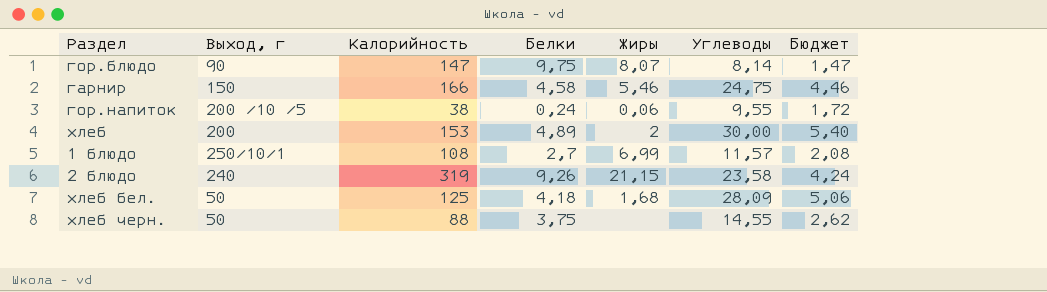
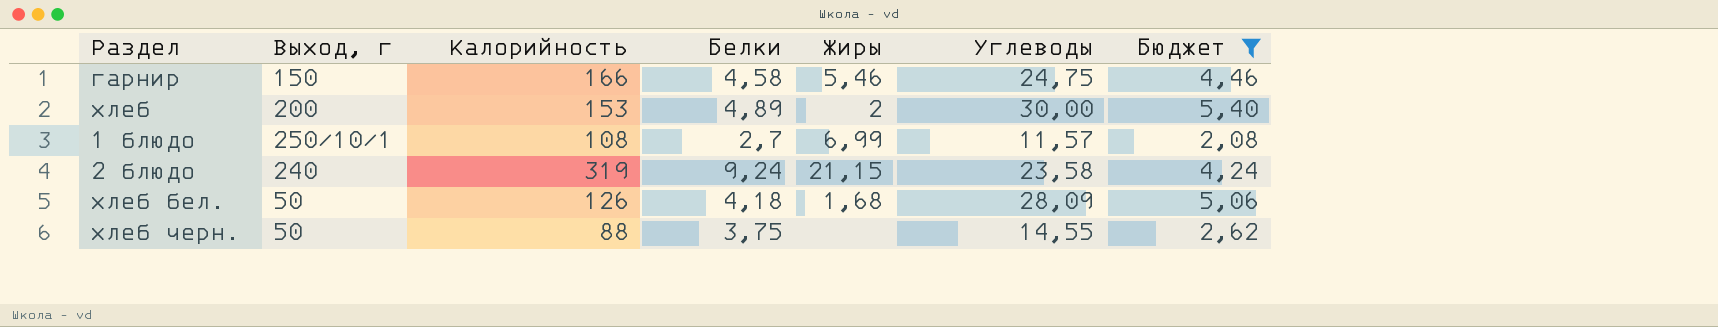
filter: none -> Бюджет >= 2,08
2 блюдо | Белки: 9,26 -> 9,24
хлеб бел. | Калорийность: 125 -> 126

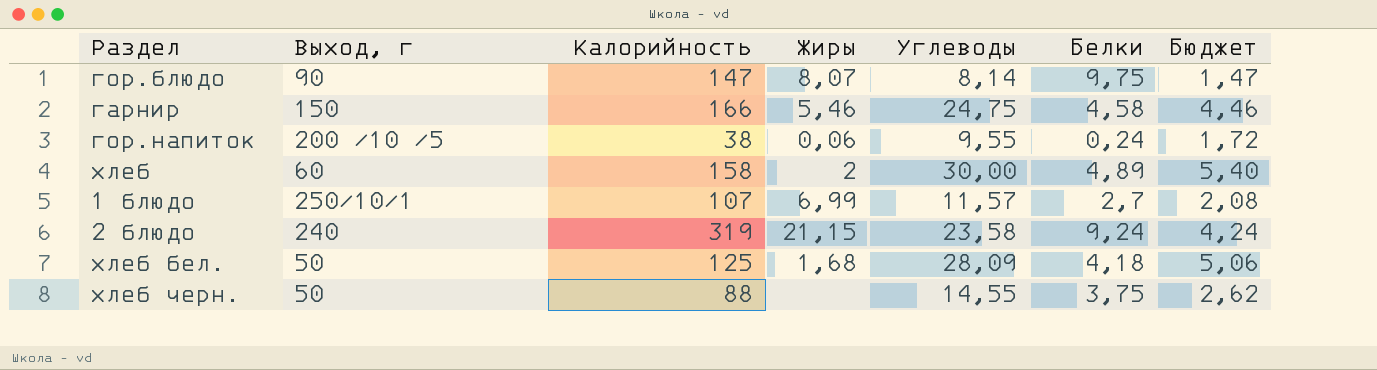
filter: Бюджет >= 2,08 -> none
column Белки | position: 4 -> 6
хлеб | Выход, г: 200 -> 60
хлеб | Калорийность: 153 -> 158
1 блюдо | Калорийность: 108 -> 107
хлеб бел. | Калорийность: 126 -> 125

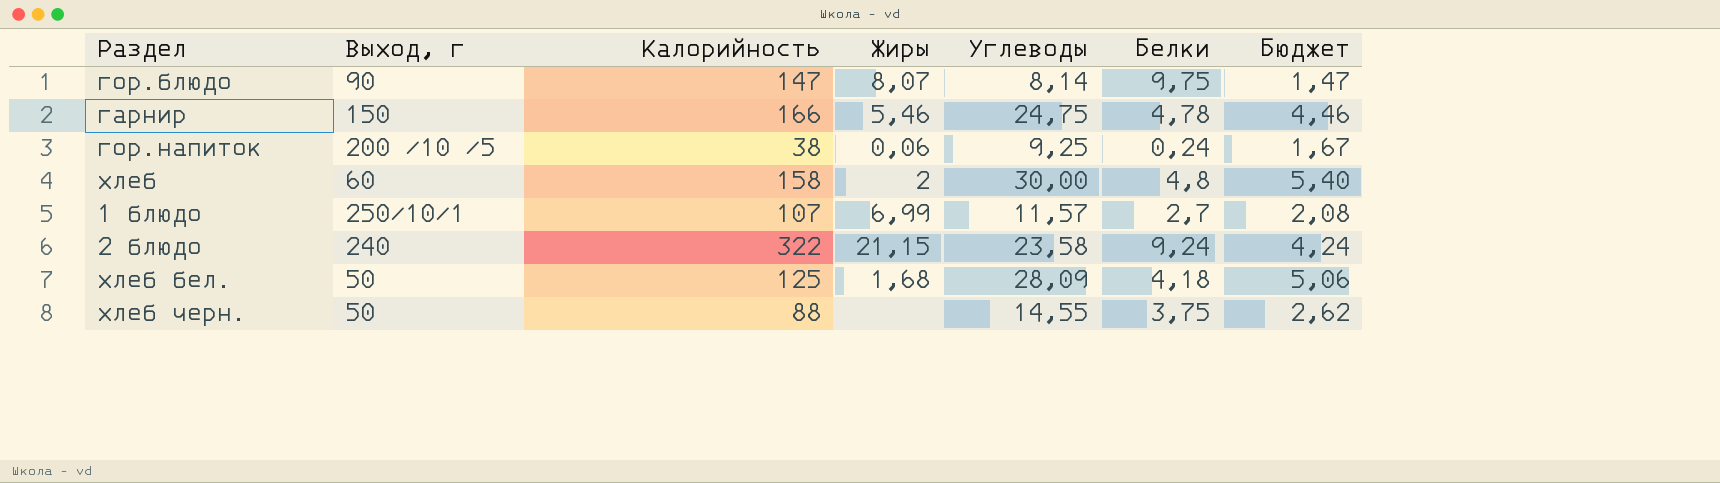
гарнир | Белки: 4,58 -> 4,78
гор.напиток | Углеводы: 9,55 -> 9,25
гор.напиток | Бюджет: 1,72 -> 1,67
хлеб | Белки: 4,89 -> 4,8
2 блюдо | Калорийность: 319 -> 322

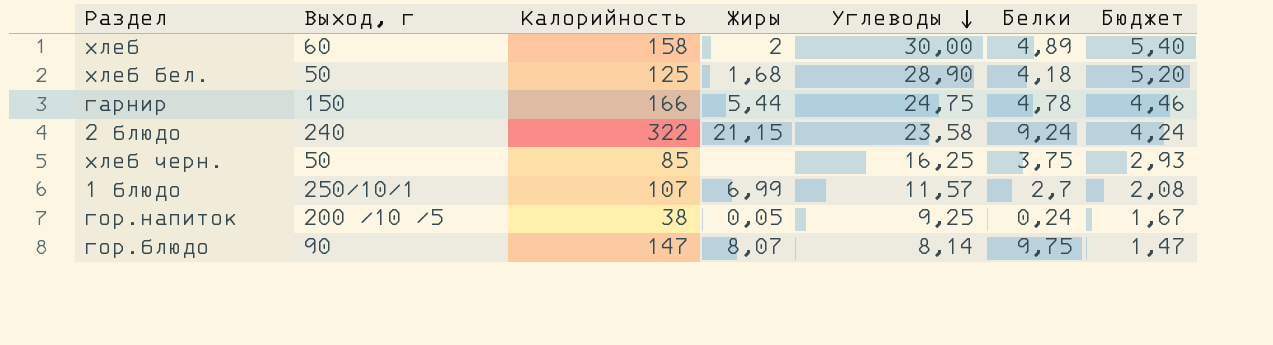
row order: none -> Углеводы descending
хлеб | Белки: 4,8 -> 4,89
хлеб бел. | Углеводы: 28,09 -> 28,90
хлеб бел. | Бюджет: 5,06 -> 5,20
гарнир | Жиры: 5,46 -> 5,44
хлеб черн. | Калорийность: 88 -> 85
хлеб черн. | Углеводы: 14,55 -> 16,25
хлеб черн. | Бюджет: 2,62 -> 2,93
гор.напиток | Жиры: 0,06 -> 0,05

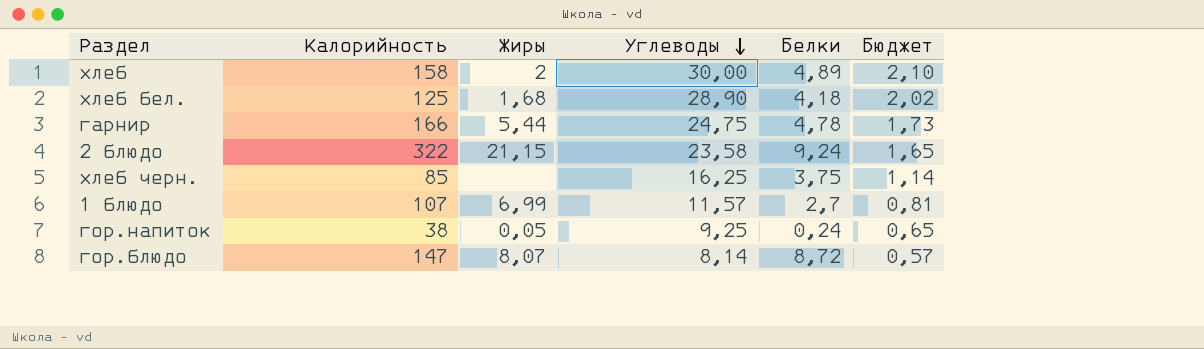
column Выход, г | position: 2 -> none
column Бюджет | formula: [Углеводы] * 0,18 -> [Углеводы] * 0,07
гор.блюдо | Белки: 9,75 -> 8,72

